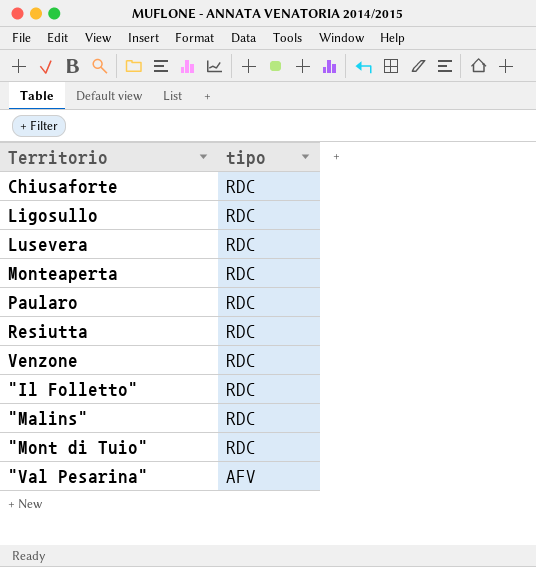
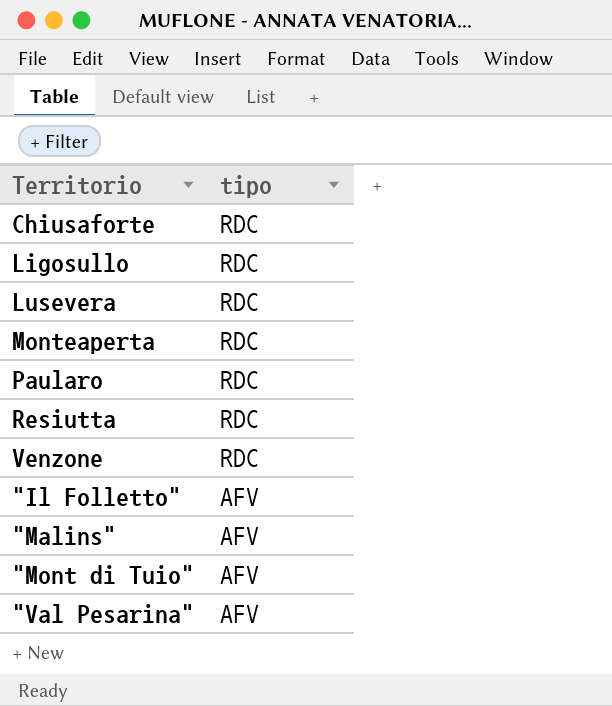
"Il Folletto" | tipo: RDC -> AFV
"Malins" | tipo: RDC -> AFV
"Mont di Tuio" | tipo: RDC -> AFV

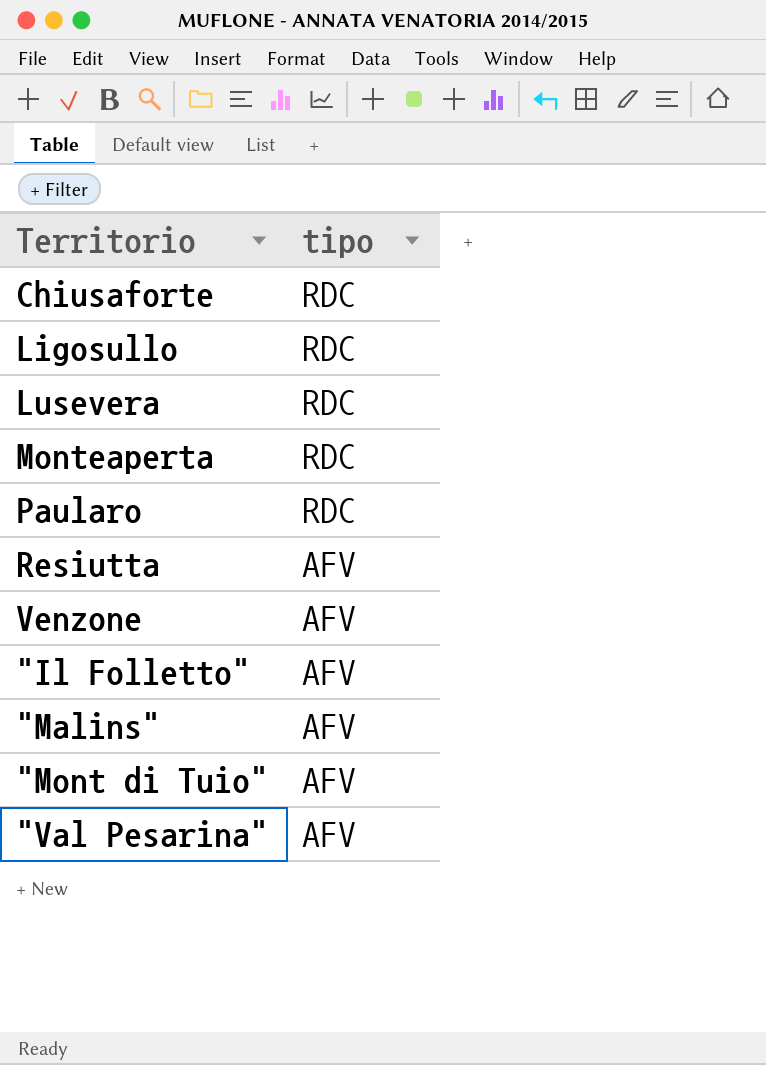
Resiutta | tipo: RDC -> AFV
Venzone | tipo: RDC -> AFV

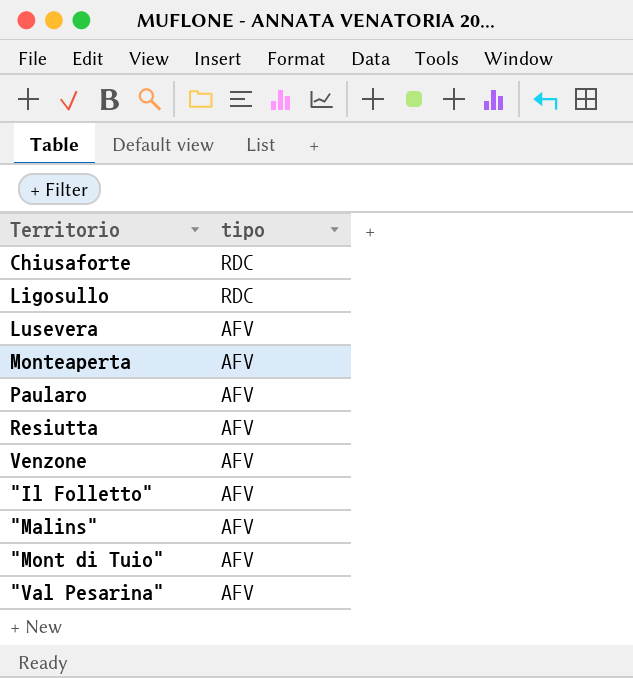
Lusevera | tipo: RDC -> AFV
Monteaperta | tipo: RDC -> AFV
Paularo | tipo: RDC -> AFV

